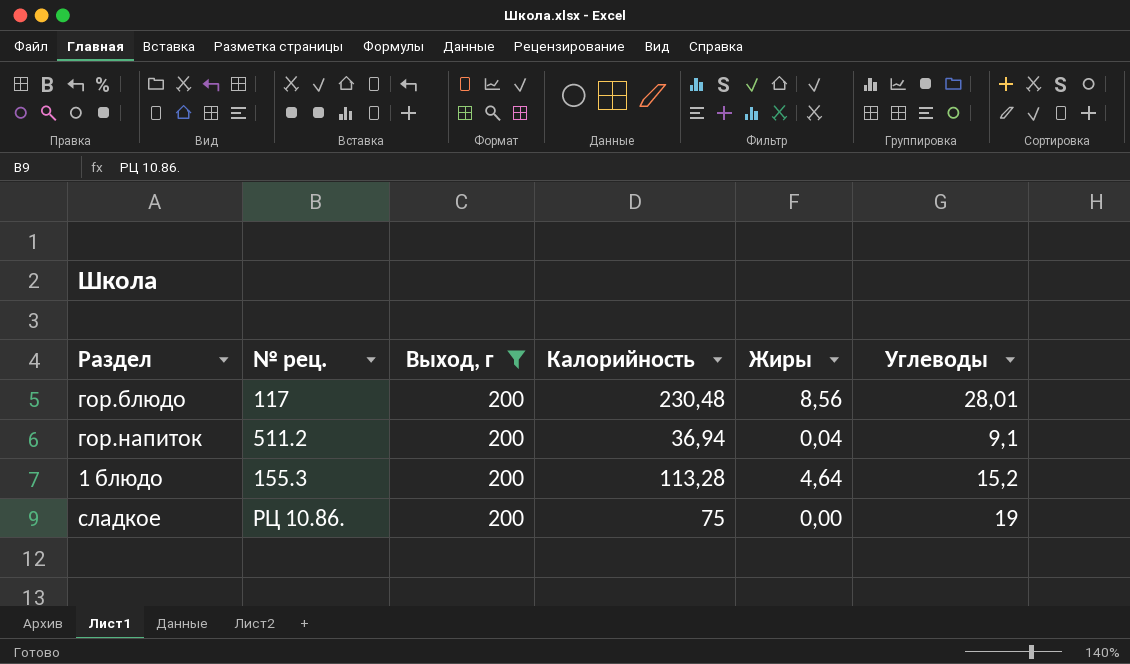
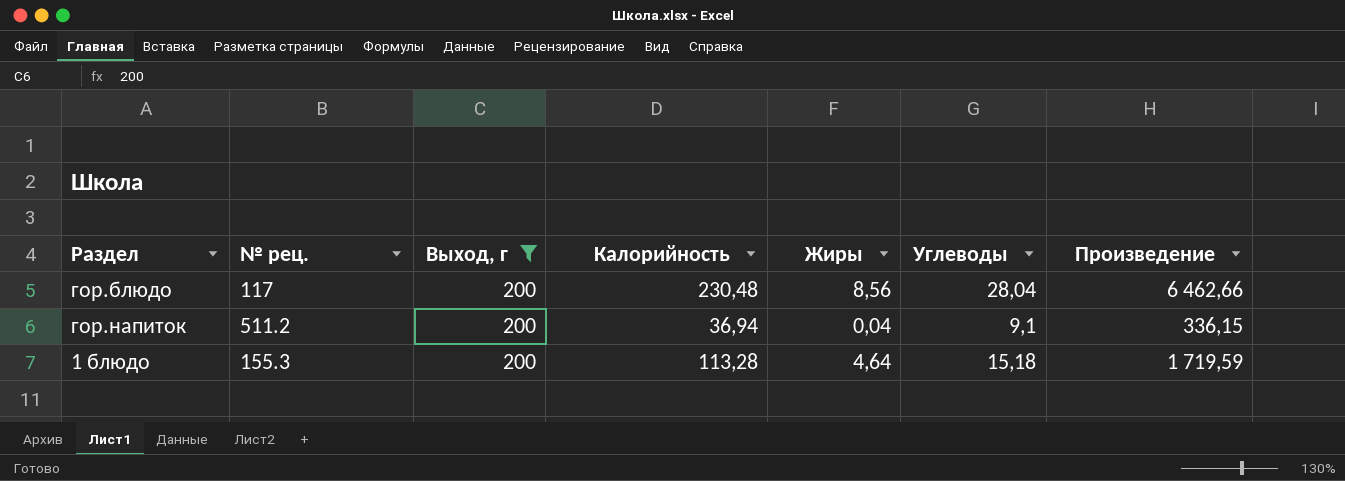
column Произведение | formula: none -> [Калорийность] * [Углеводы]
row сладкое: РЦ 10.86. | 200 | 75 | 0,00 | 19 -> none
гор.блюдо | Углеводы: 28,01 -> 28,04
1 блюдо | Углеводы: 15,2 -> 15,18

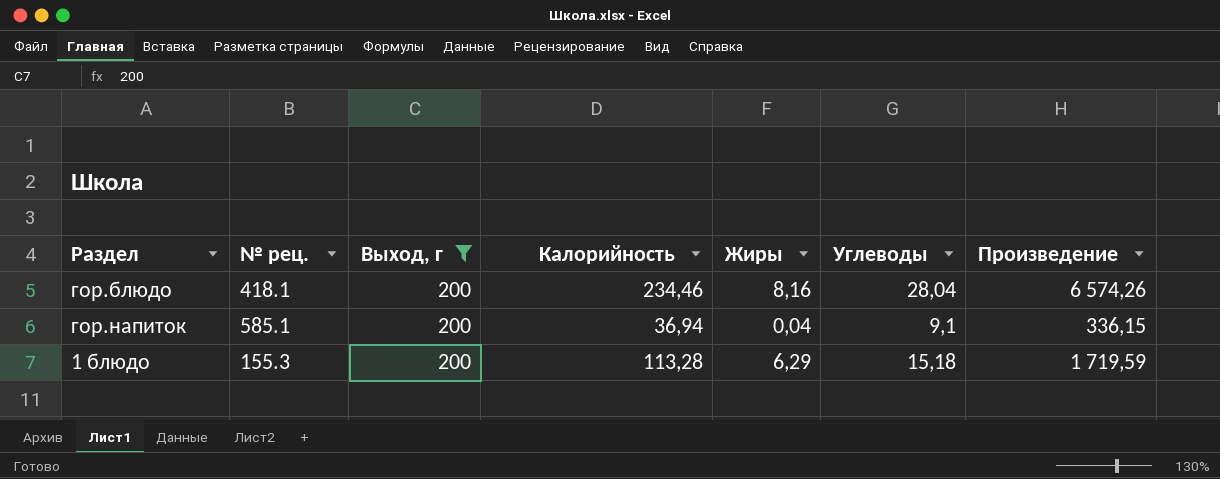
гор.блюдо | № рец.: 117 -> 418.1
гор.блюдо | Калорийность: 230,48 -> 234,46
гор.блюдо | Жиры: 8,56 -> 8,16
гор.блюдо | Произведение: 6 462,66 -> 6 574,26
гор.напиток | № рец.: 511.2 -> 585.1
1 блюдо | Жиры: 4,64 -> 6,29

